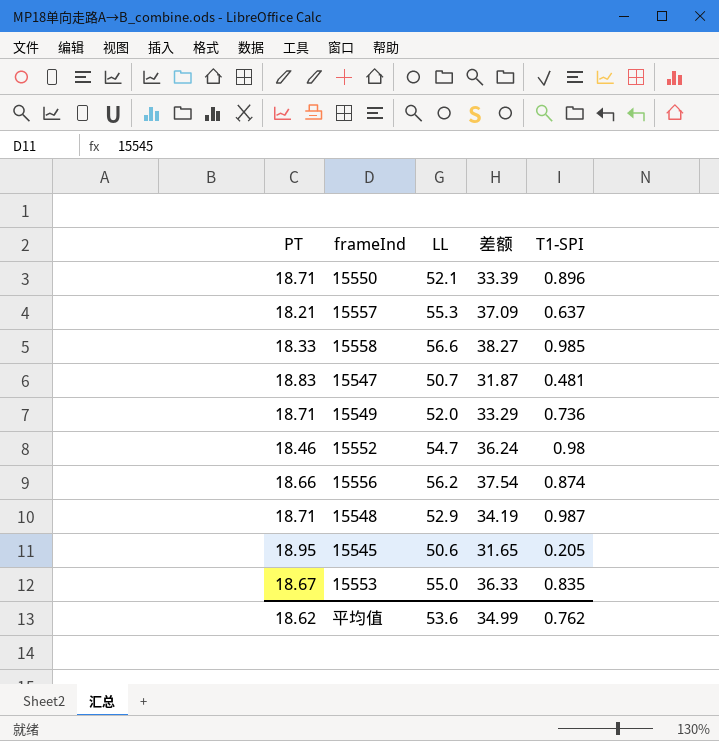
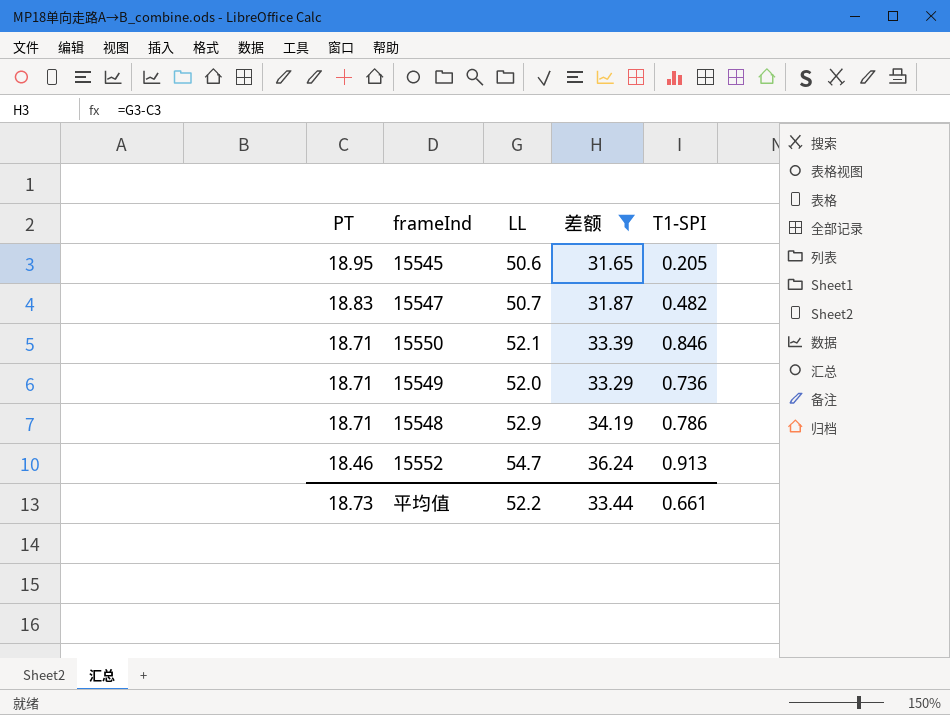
filter: none -> 差额 <= 36.24
row order: none -> PT descending
15547 | T1-SPI: 0.481 -> 0.482
15550 | T1-SPI: 0.896 -> 0.846
15548 | T1-SPI: 0.987 -> 0.786
15552 | T1-SPI: 0.98 -> 0.913
平均值 | PT: 18.62 -> 18.73
平均值 | LL: 53.6 -> 52.2
平均值 | 差额: 34.99 -> 33.44
平均值 | T1-SPI: 0.762 -> 0.661

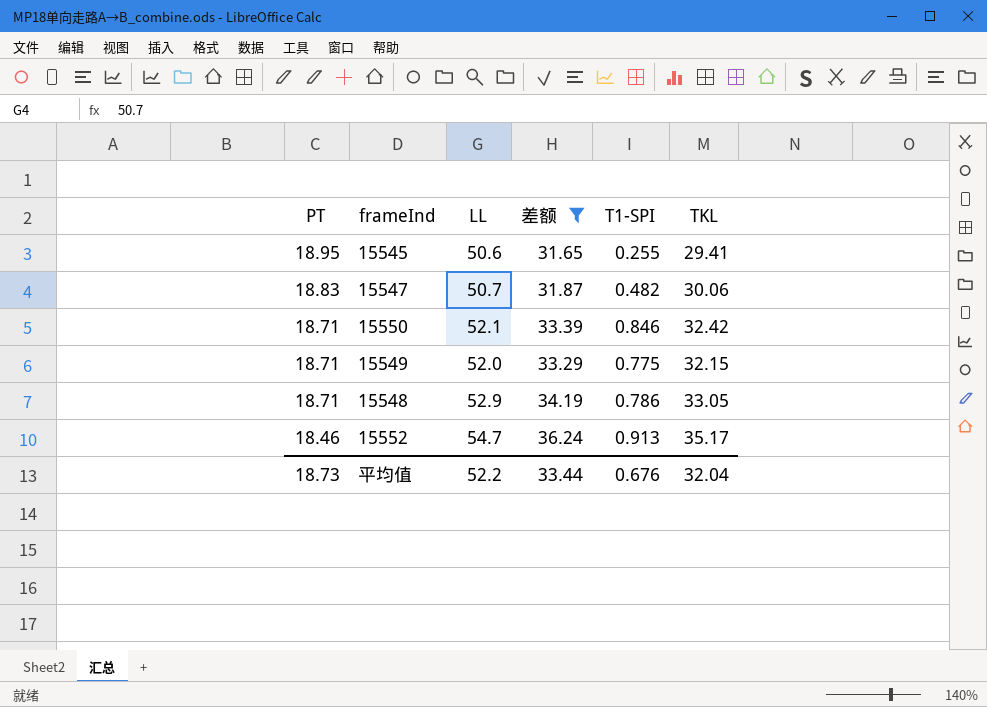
column TKL | position: none -> 6
15545 | T1-SPI: 0.205 -> 0.255
15549 | T1-SPI: 0.736 -> 0.775
平均值 | T1-SPI: 0.661 -> 0.676

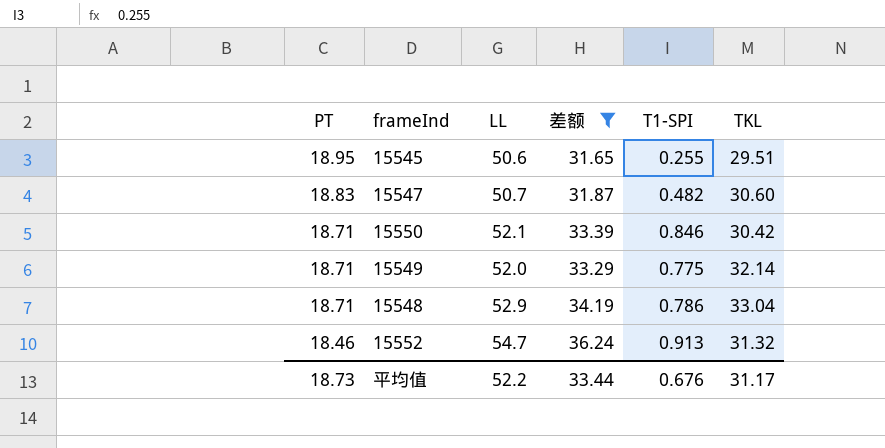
15545 | TKL: 29.41 -> 29.51
15547 | TKL: 30.06 -> 30.60
15550 | TKL: 32.42 -> 30.42
15549 | TKL: 32.15 -> 32.14
15548 | TKL: 33.05 -> 33.04
15552 | TKL: 35.17 -> 31.32
平均值 | TKL: 32.04 -> 31.17

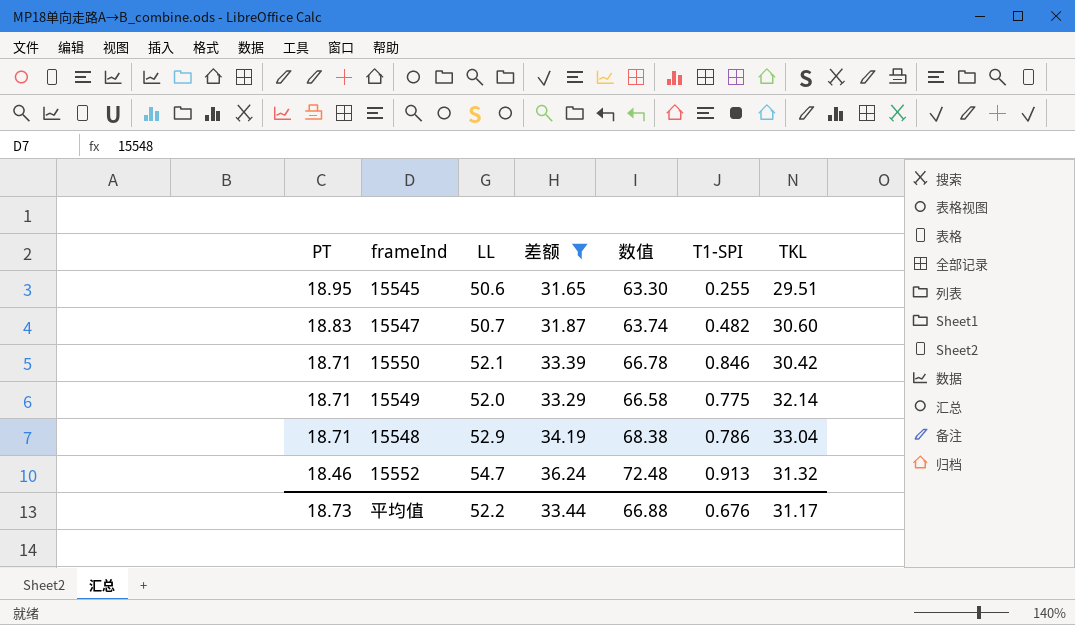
column 数值 | formula: none -> [差额] * 2

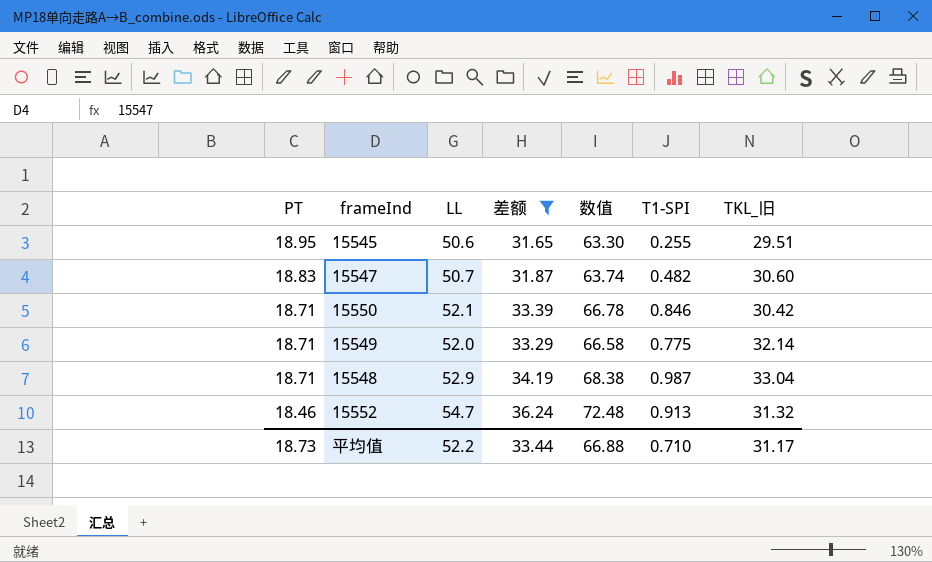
column name: TKL -> TKL_旧
15548 | T1-SPI: 0.786 -> 0.987
平均值 | T1-SPI: 0.676 -> 0.710

